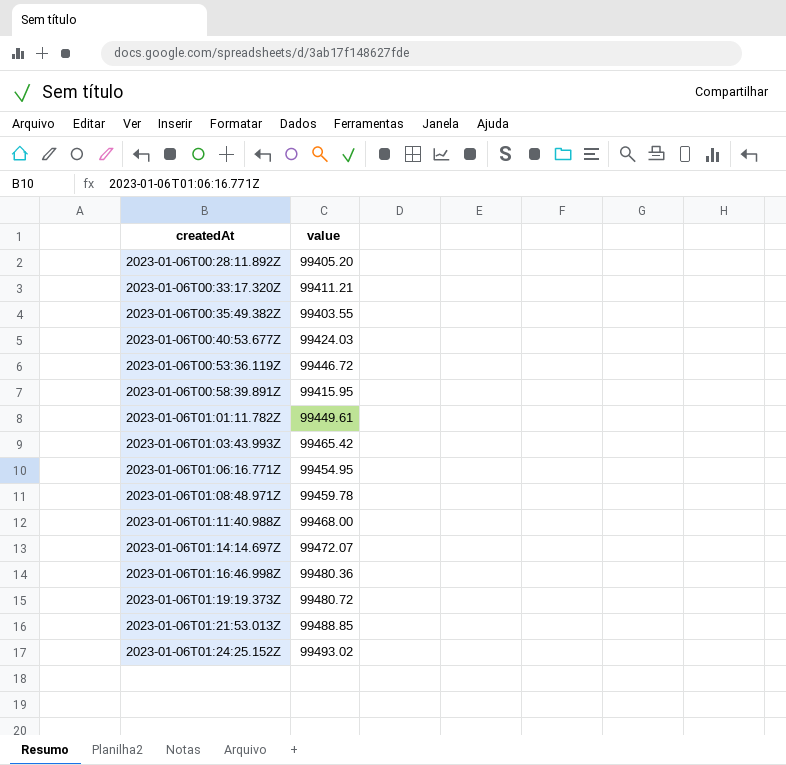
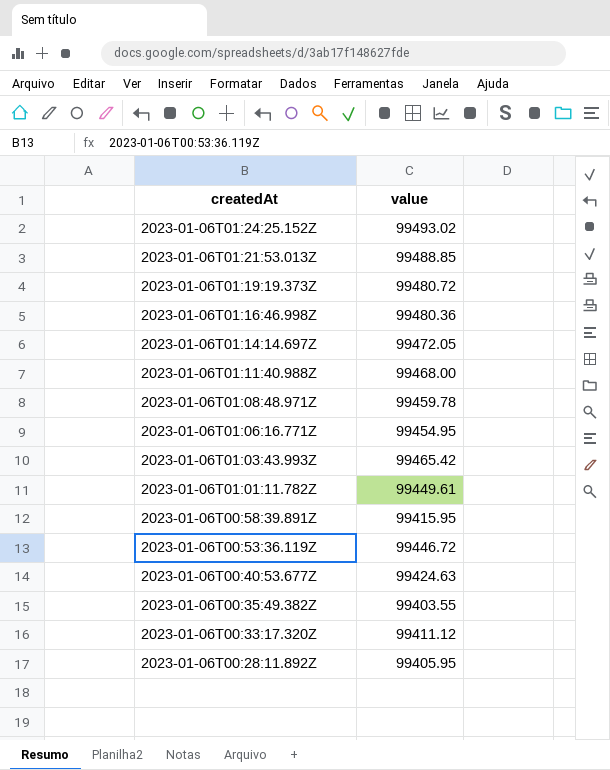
row order: createdAt ascending -> createdAt descending
2023-01-06T01:14:14.697Z | value: 99472.07 -> 99472.05
2023-01-06T00:40:53.677Z | value: 99424.03 -> 99424.63
2023-01-06T00:33:17.320Z | value: 99411.21 -> 99411.12
2023-01-06T00:28:11.892Z | value: 99405.20 -> 99405.95

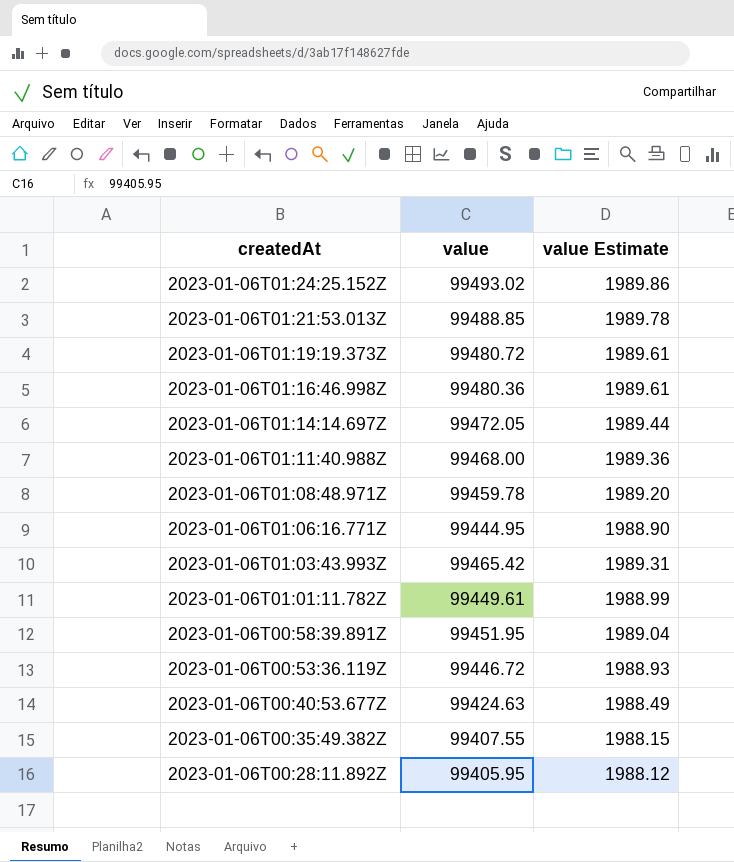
column value Estimate | formula: none -> [value] * 0.02
row 2023-01-06T00:33:17.320Z: 99411.12 -> none
2023-01-06T01:06:16.771Z | value: 99454.95 -> 99444.95
2023-01-06T00:58:39.891Z | value: 99415.95 -> 99451.95
2023-01-06T00:35:49.382Z | value: 99403.55 -> 99407.55

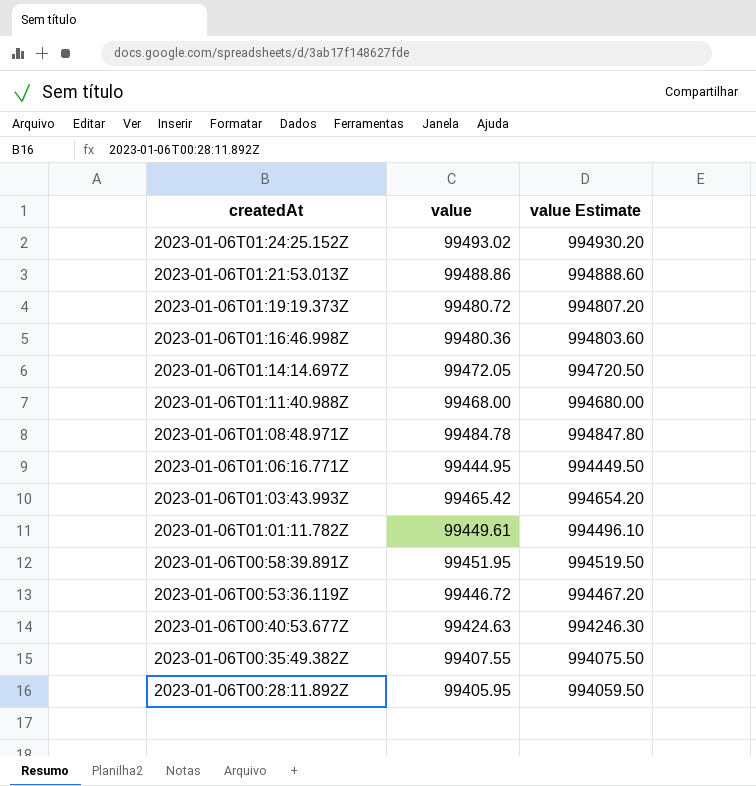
column value Estimate | formula: [value] * 0.02 -> [value] * 10
2023-01-06T01:21:53.013Z | value: 99488.85 -> 99488.86
2023-01-06T01:08:48.971Z | value: 99459.78 -> 99484.78

